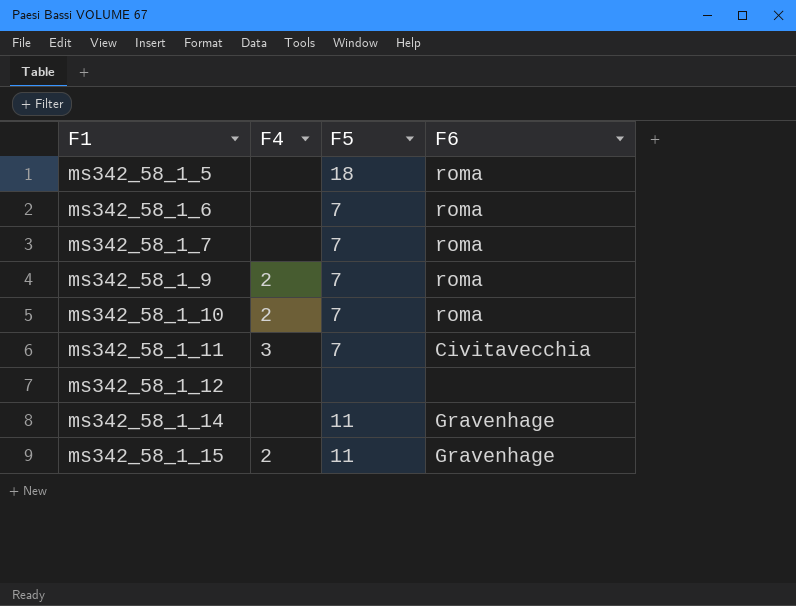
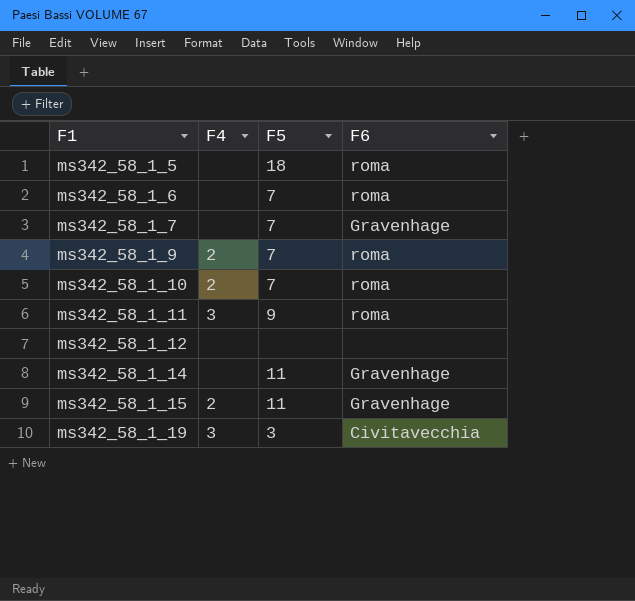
ms342_58_1_7 | F6: roma -> Gravenhage
ms342_58_1_11 | F5: 7 -> 9
ms342_58_1_11 | F6: Civitavecchia -> roma
row ms342_58_1_19: none -> 3 | 3 | Civitavecchia

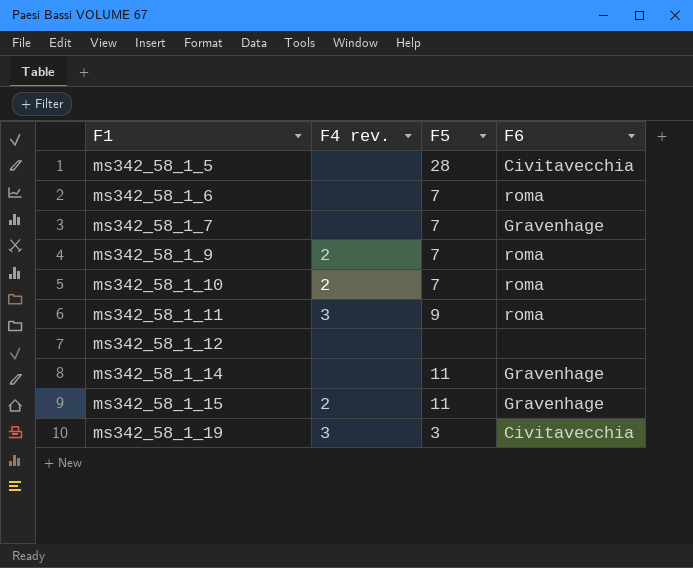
column name: F4 -> F4 rev.
ms342_58_1_5 | F5: 18 -> 28
ms342_58_1_5 | F6: roma -> Civitavecchia

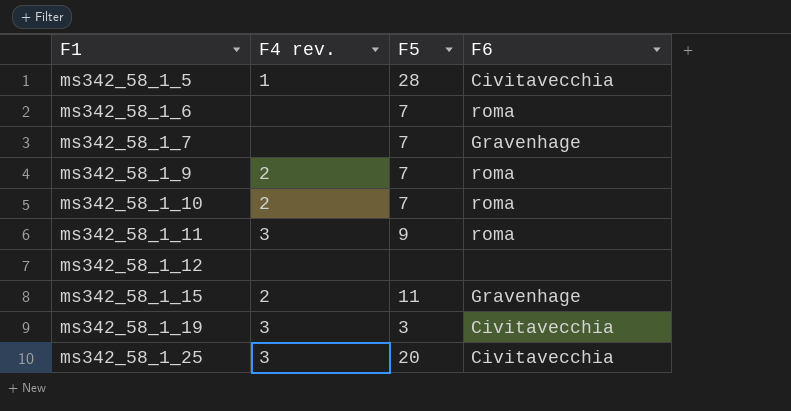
row ms342_58_1_14: none | 11 | Gravenhage -> none
ms342_58_1_5 | F4 rev.: none -> 1
row ms342_58_1_25: none -> 3 | 20 | Civitavecchia

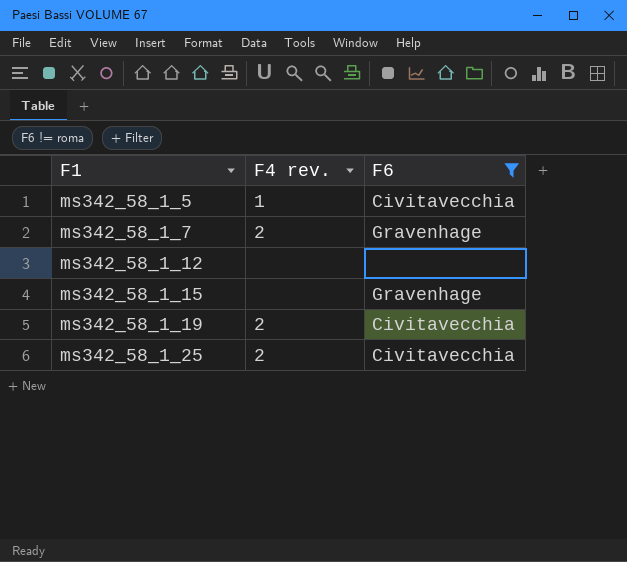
filter: none -> F6 != roma
column F5 | position: 3 -> none
ms342_58_1_7 | F4 rev.: none -> 2
ms342_58_1_15 | F4 rev.: 2 -> none
ms342_58_1_19 | F4 rev.: 3 -> 2
ms342_58_1_25 | F4 rev.: 3 -> 2

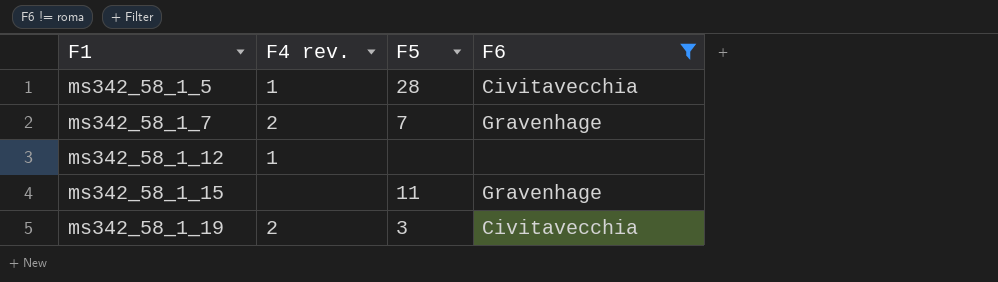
column F5 | position: none -> 3
row ms342_58_1_25: 2 | Civitavecchia -> none
ms342_58_1_12 | F4 rev.: none -> 1

